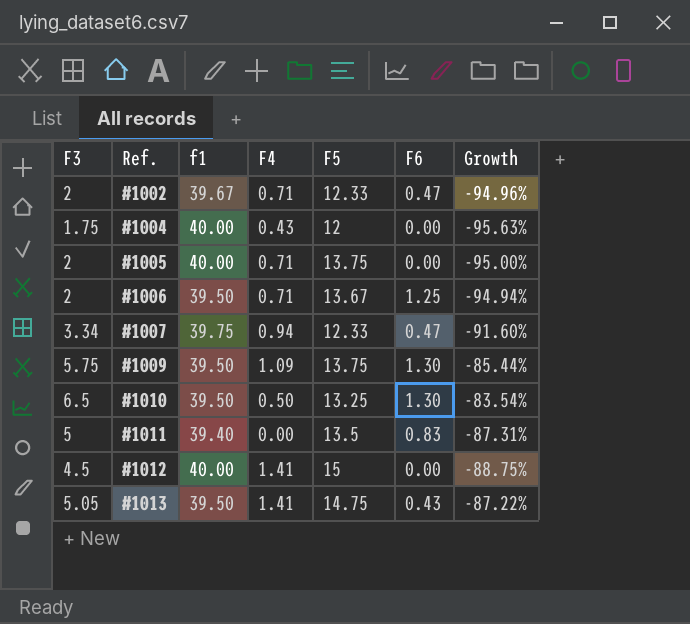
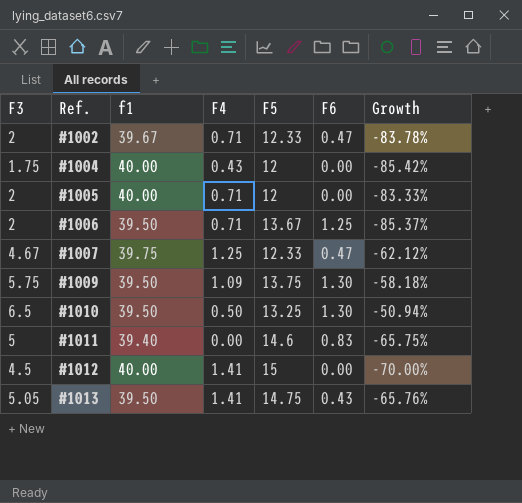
column Growth | formula: ([F3] - [f1]) / [f1] -> ([F3] - [F5]) / [F5]
#1005 | F5: 13.75 -> 12
#1007 | F3: 3.34 -> 4.67
#1007 | F4: 0.94 -> 1.25
#1011 | F5: 13.5 -> 14.6

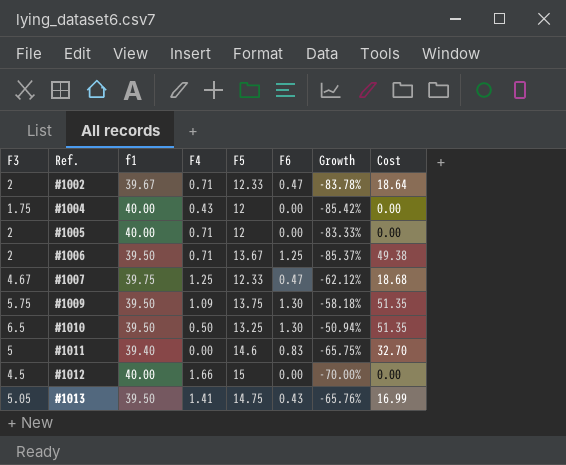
column Cost | formula: none -> [f1] * [F6]
#1012 | F4: 1.41 -> 1.66

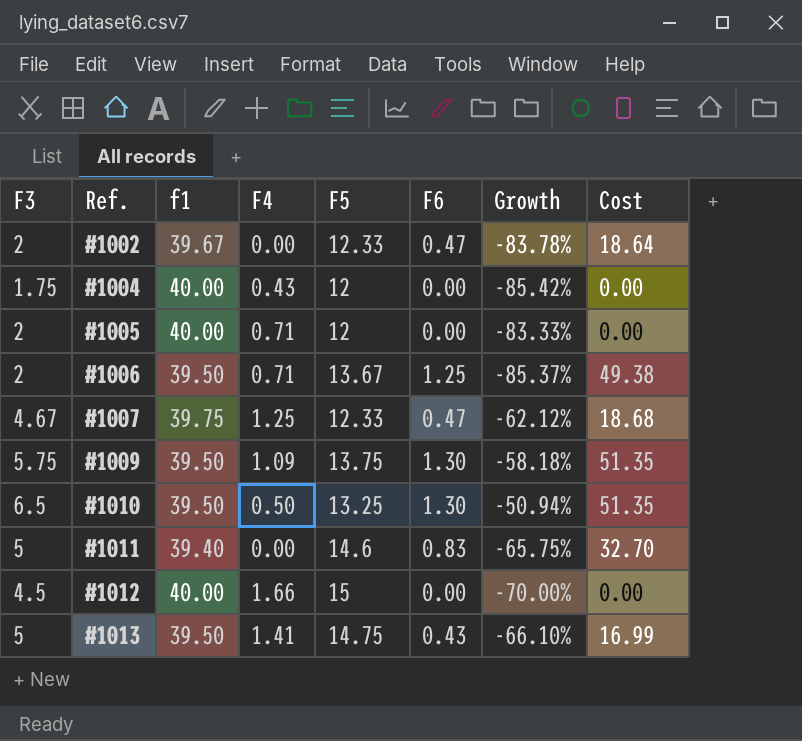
#1002 | F4: 0.71 -> 0.00
#1013 | F3: 5.05 -> 5
#1013 | Growth: -65.76% -> -66.10%

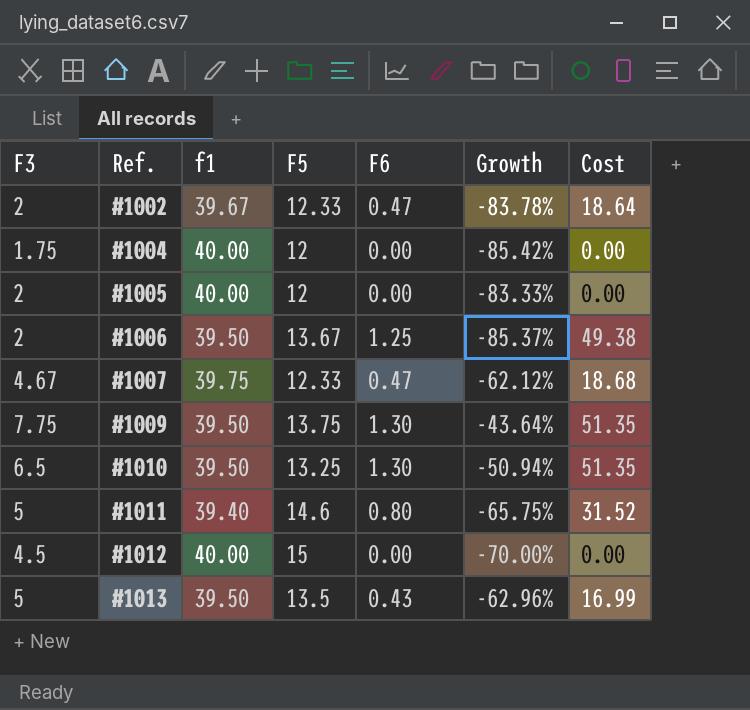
column F4 | position: 4 -> none
#1009 | F3: 5.75 -> 7.75
#1009 | Growth: -58.18% -> -43.64%
#1011 | F6: 0.83 -> 0.80
#1011 | Cost: 32.70 -> 31.52
#1013 | F5: 14.75 -> 13.5
#1013 | Growth: -66.10% -> -62.96%

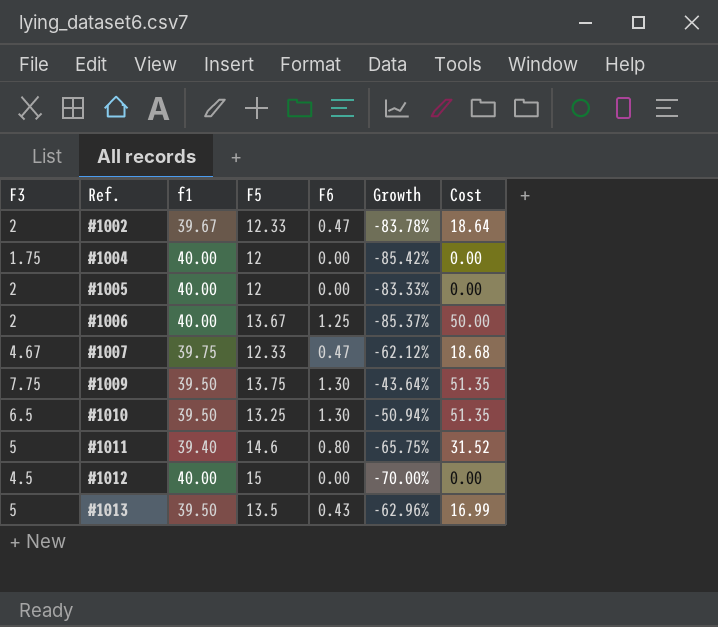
#1006 | f1: 39.50 -> 40.00
#1006 | Cost: 49.38 -> 50.00

